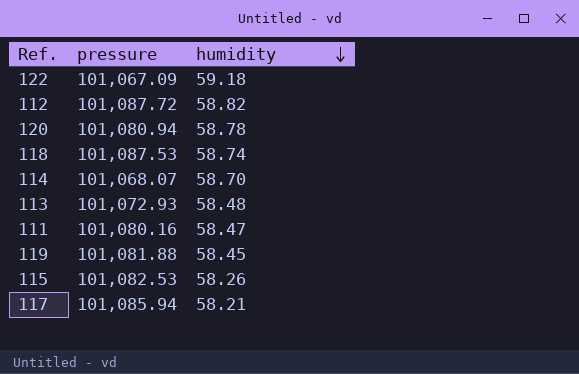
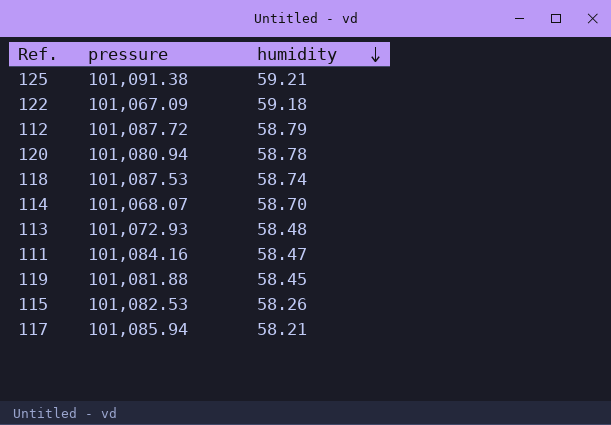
row 125: none -> 101,091.38 | 59.21
112 | humidity: 58.82 -> 58.79
111 | pressure: 101,080.16 -> 101,084.16

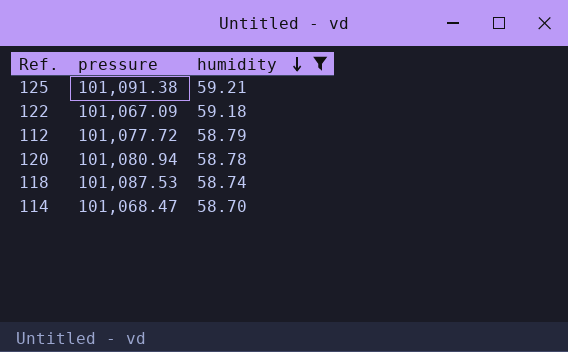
filter: none -> humidity >= 58.70
112 | pressure: 101,087.72 -> 101,077.72
114 | pressure: 101,068.07 -> 101,068.47

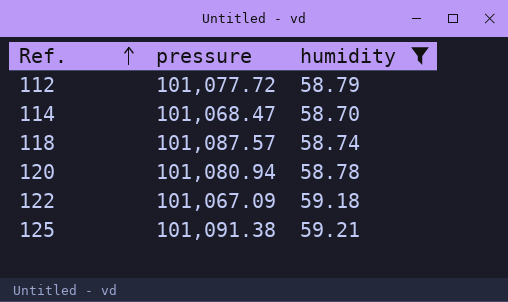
row order: humidity descending -> Ref. ascending
118 | pressure: 101,087.53 -> 101,087.57

